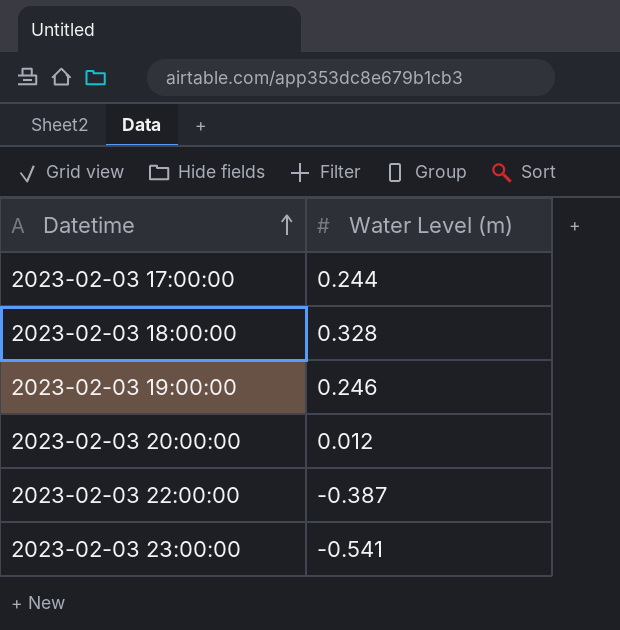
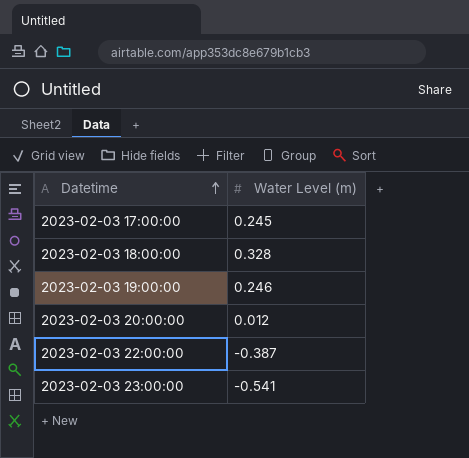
2023-02-03 17:00:00 | Water Level (m): 0.244 -> 0.245

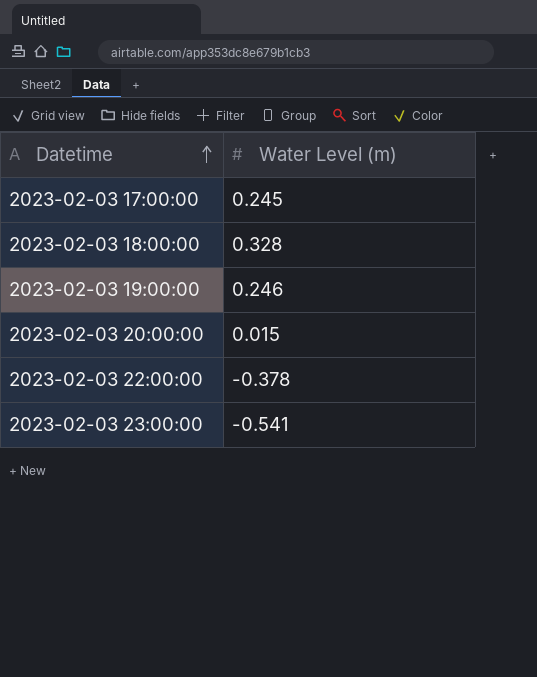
2023-02-03 20:00:00 | Water Level (m): 0.012 -> 0.015
2023-02-03 22:00:00 | Water Level (m): -0.387 -> -0.378

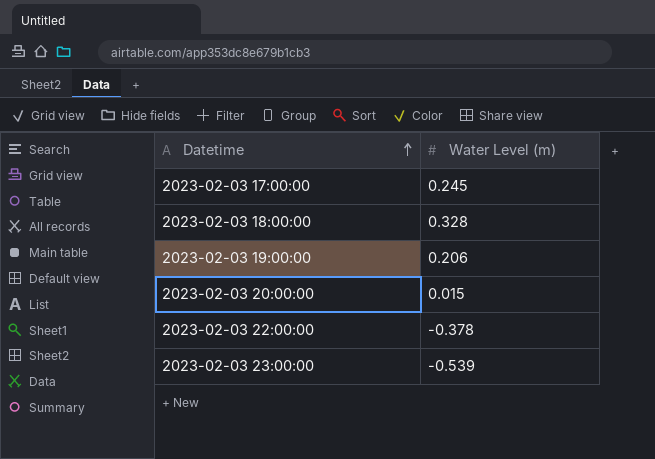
2023-02-03 19:00:00 | Water Level (m): 0.246 -> 0.206
2023-02-03 23:00:00 | Water Level (m): -0.541 -> -0.539

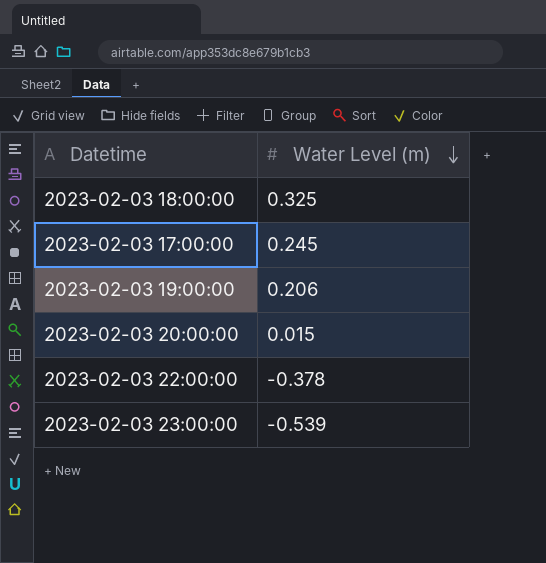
row order: Datetime ascending -> Water Level (m) descending
2023-02-03 18:00:00 | Water Level (m): 0.328 -> 0.325

